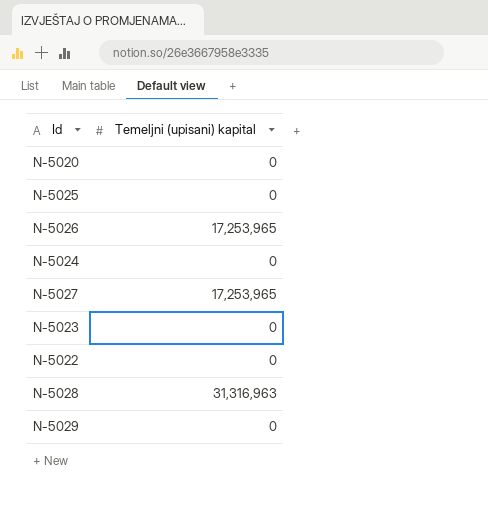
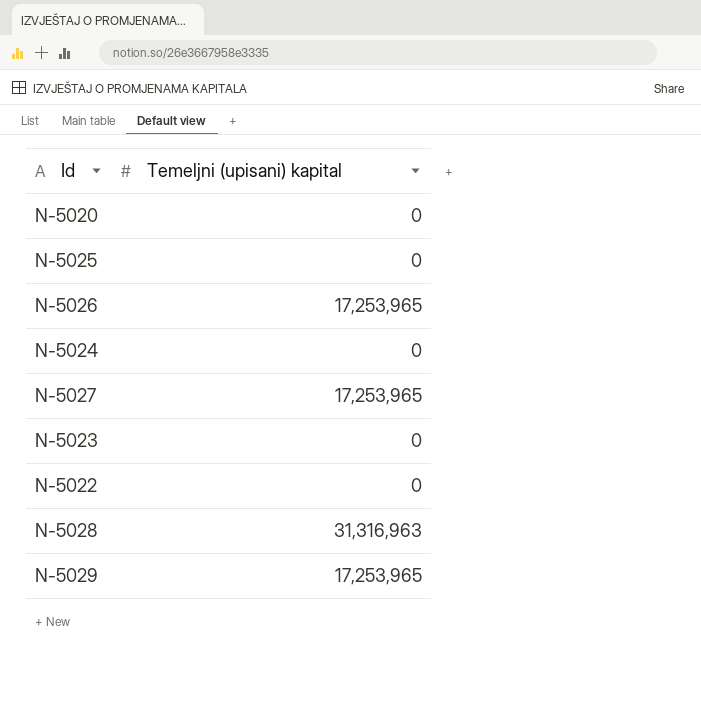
N-5029 | Temeljni (upisani) kapital: 0 -> 17,253,965

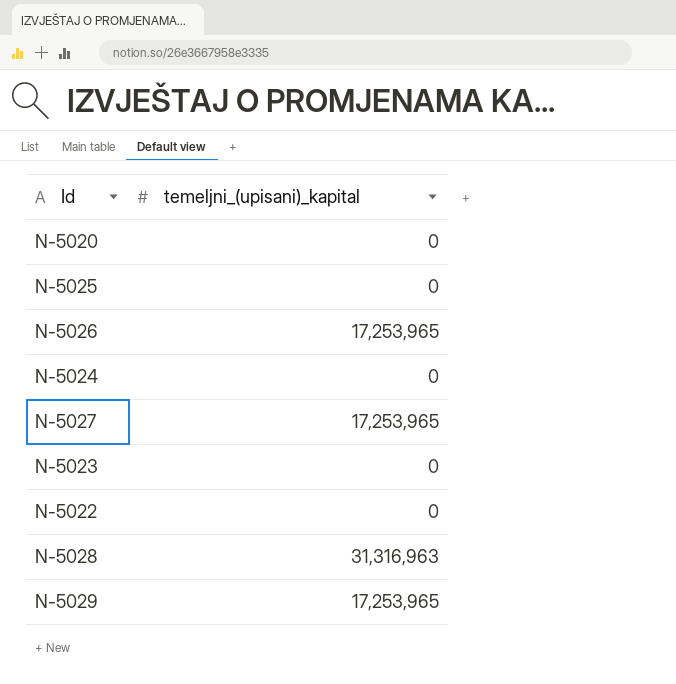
column name: Temeljni (upisani) kapital -> temeljni_(upisani)_kapital

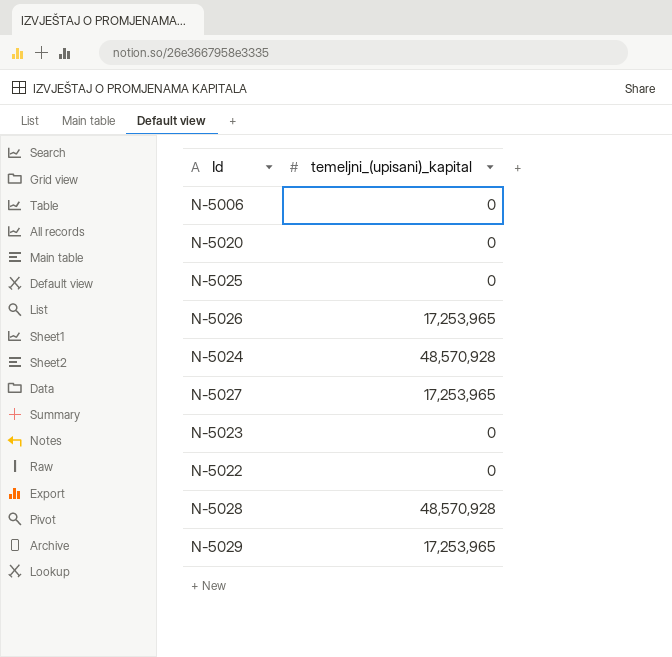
row N-5006: none -> 0
N-5024 | temeljni_(upisani)_kapital: 0 -> 48,570,928
N-5028 | temeljni_(upisani)_kapital: 31,316,963 -> 48,570,928

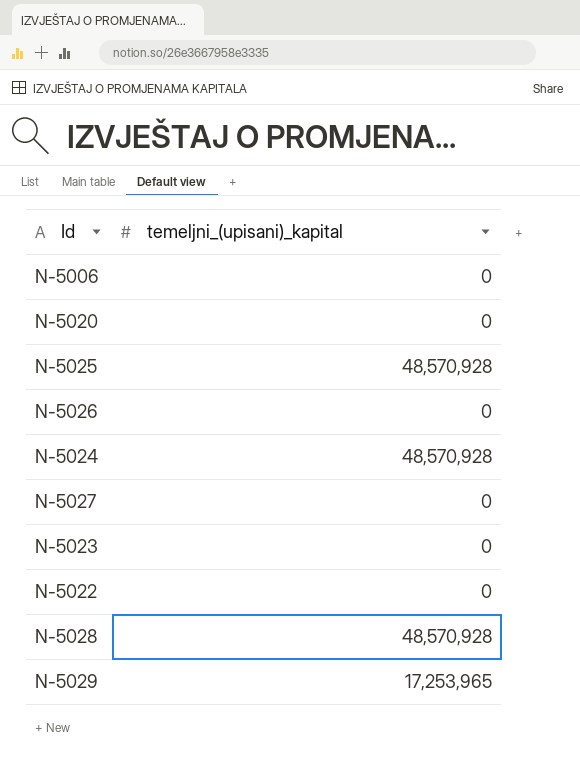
N-5025 | temeljni_(upisani)_kapital: 0 -> 48,570,928
N-5026 | temeljni_(upisani)_kapital: 17,253,965 -> 0
N-5027 | temeljni_(upisani)_kapital: 17,253,965 -> 0

